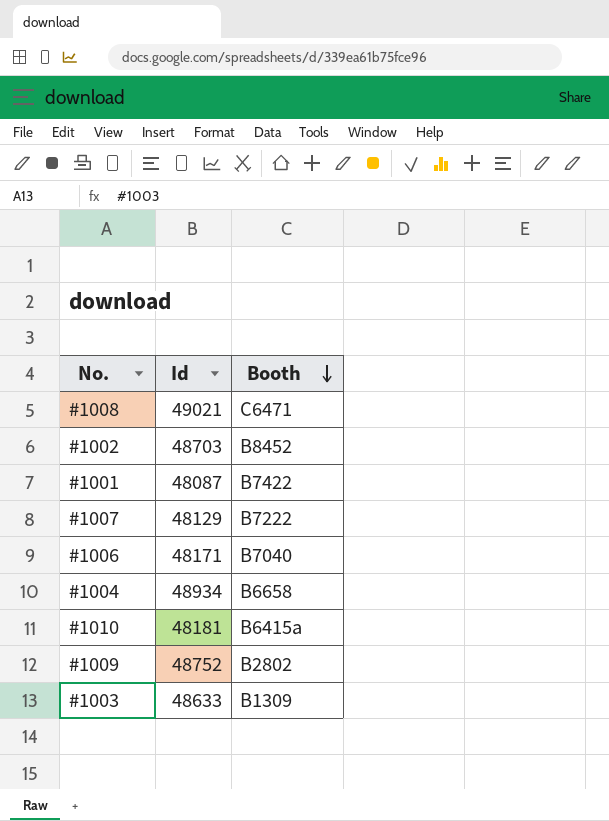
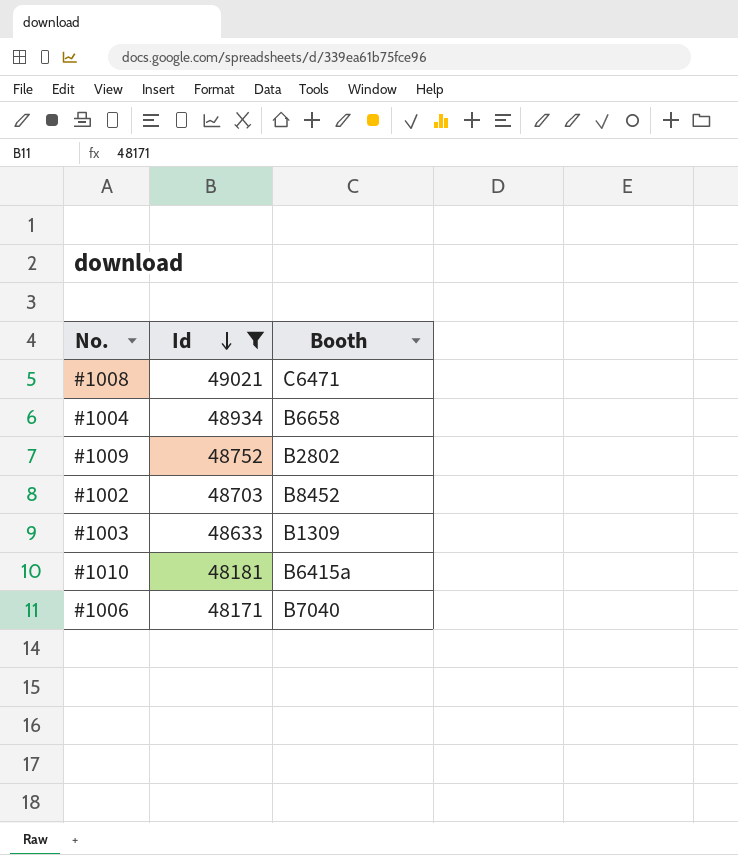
filter: none -> Id >= 48171
row order: Booth descending -> Id descending

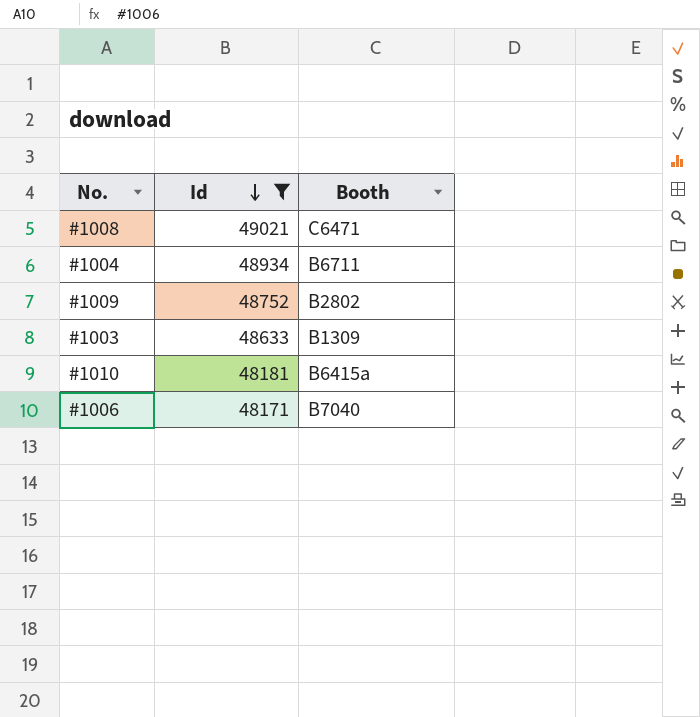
row #1002: 48703 | B8452 -> none
#1004 | Booth: B6658 -> B6711

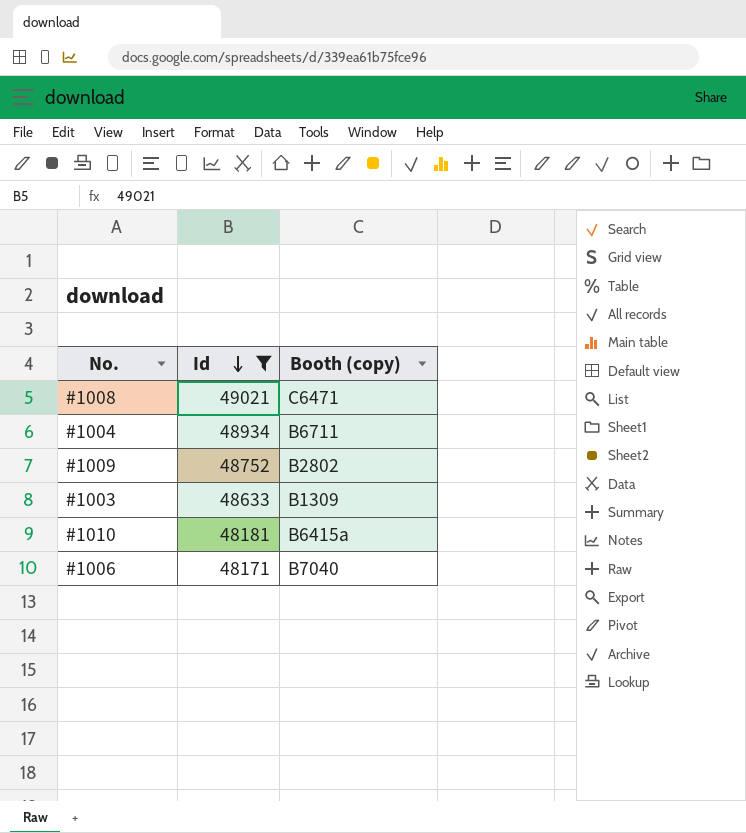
column name: Booth -> Booth (copy)

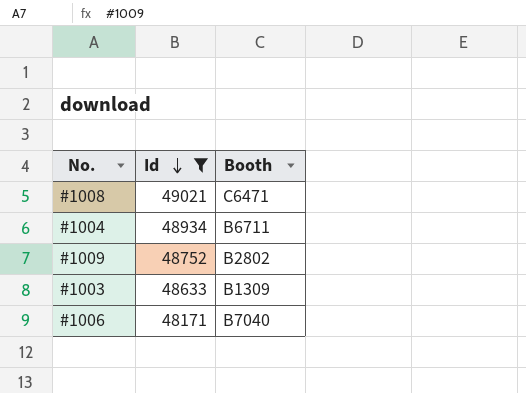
column name: Booth (copy) -> Booth
row #1010: 48181 | B6415a -> none

